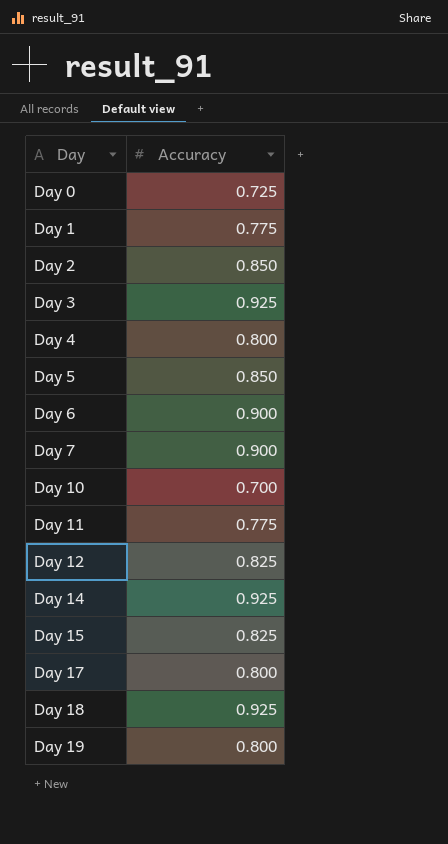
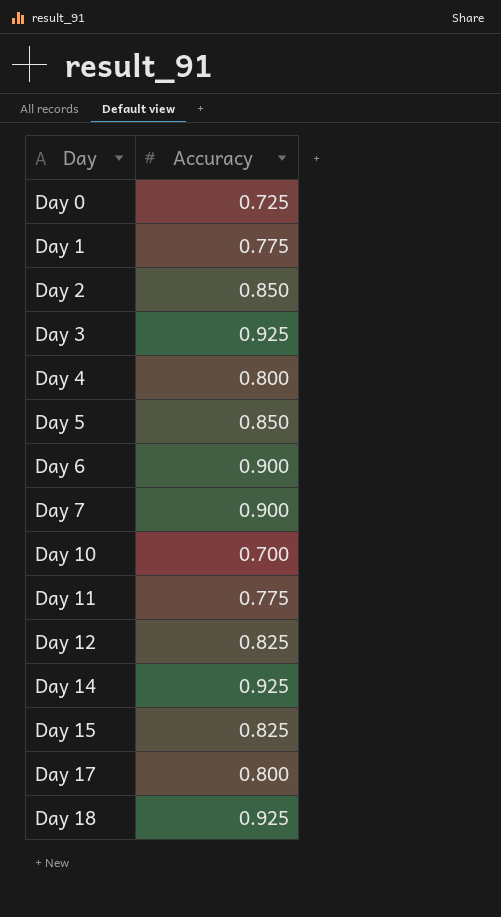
row Day 19: 0.800 -> none

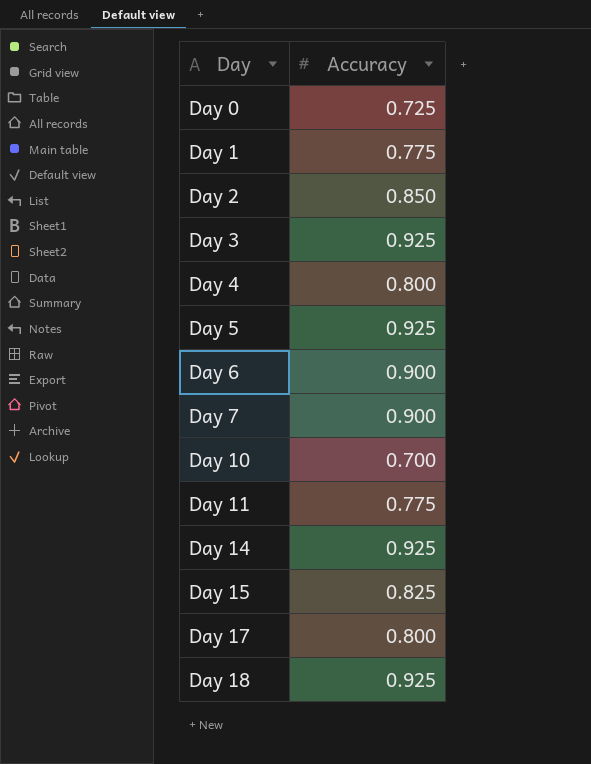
row Day 12: 0.825 -> none
Day 5 | Accuracy: 0.850 -> 0.925

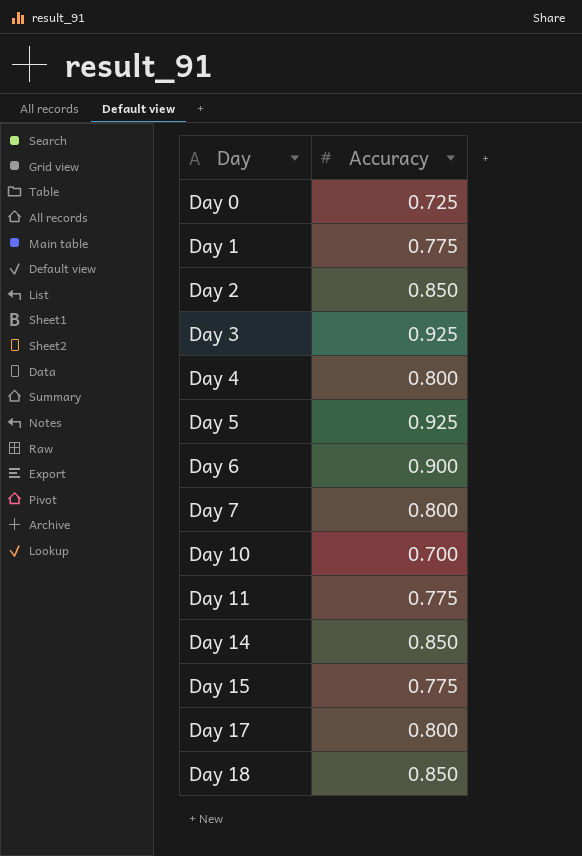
Day 7 | Accuracy: 0.900 -> 0.800
Day 14 | Accuracy: 0.925 -> 0.850
Day 15 | Accuracy: 0.825 -> 0.775
Day 18 | Accuracy: 0.925 -> 0.850

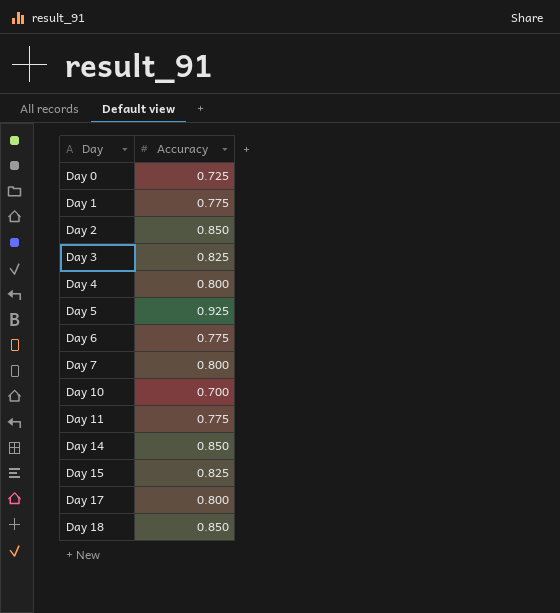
Day 3 | Accuracy: 0.925 -> 0.825
Day 6 | Accuracy: 0.900 -> 0.775
Day 15 | Accuracy: 0.775 -> 0.825

